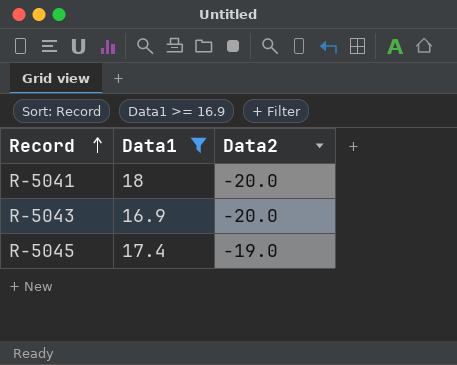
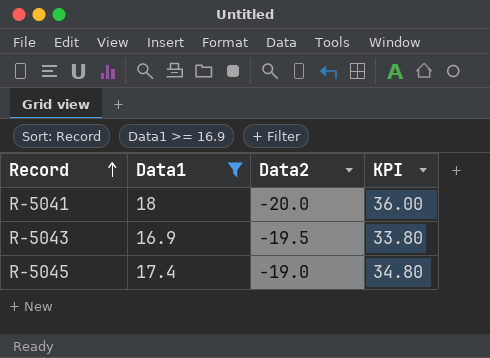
column KPI | formula: none -> [Data1] * 2
R-5043 | Data2: -20.0 -> -19.5

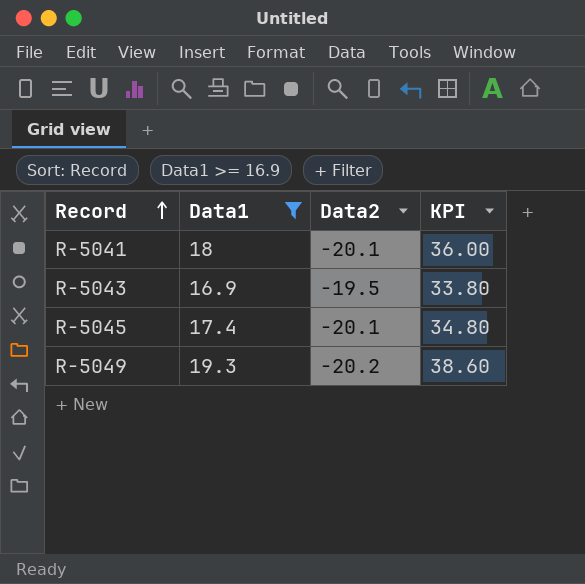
R-5041 | Data2: -20.0 -> -20.1
R-5045 | Data2: -19.0 -> -20.1
row R-5049: none -> 19.3 | -20.2 | 38.60

